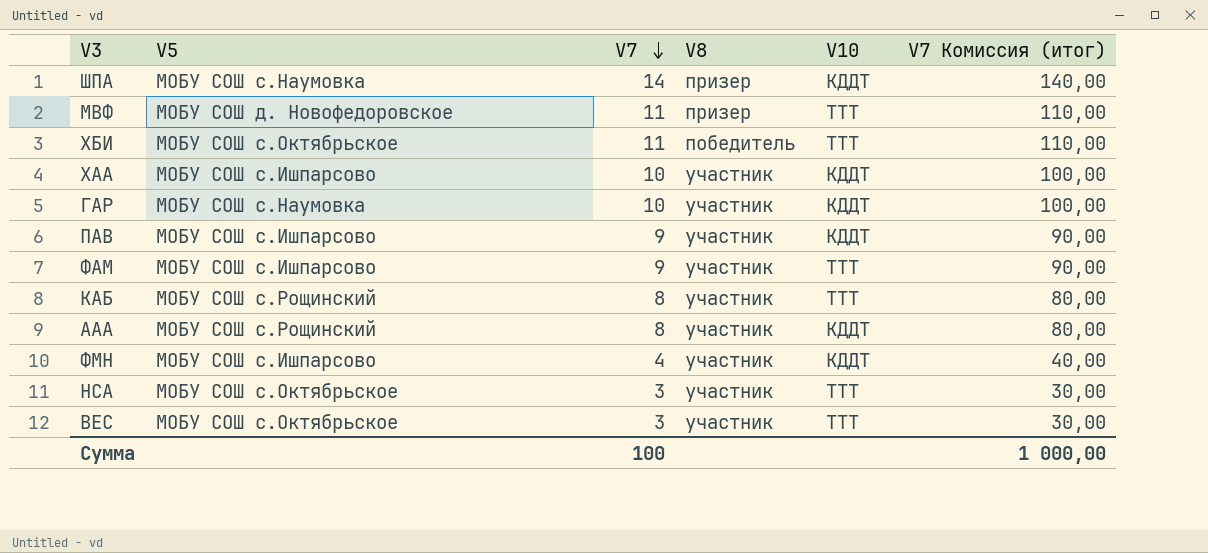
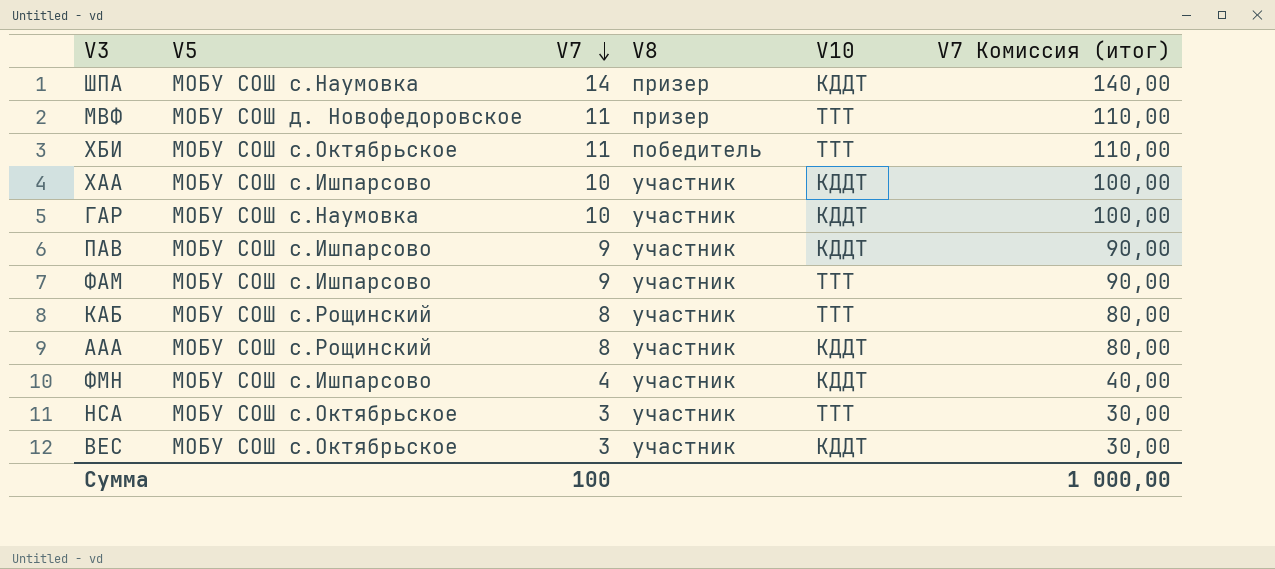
ВЕС | V10: ТТТ -> КДДТ

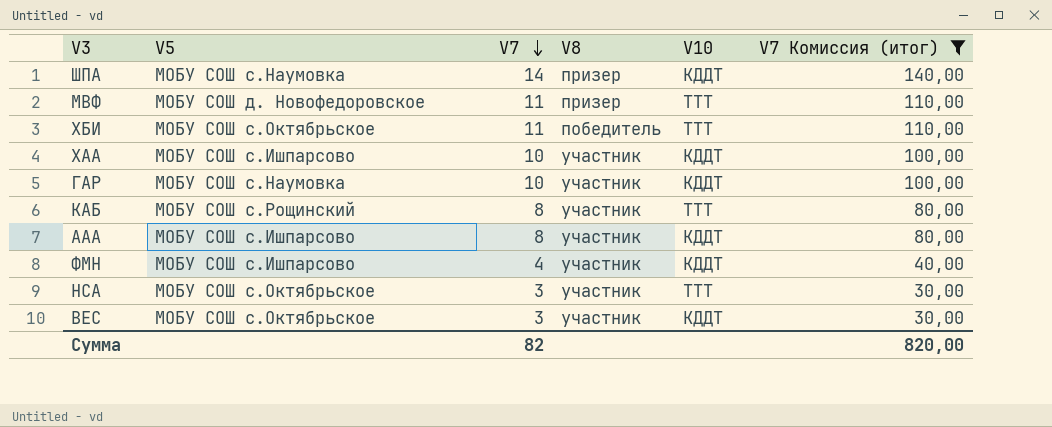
filter: none -> V7 Комиссия (итог) != 90,00
ААА | V5: МОБУ СОШ с.Рощинский -> МОБУ СОШ с.Ишпарсово
Сумма | V7: 100 -> 82
Сумма | V7 Комиссия (итог): 1 000,00 -> 820,00

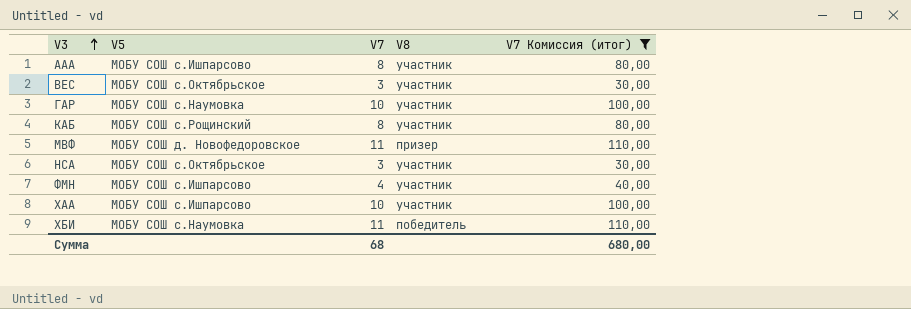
row order: V7 descending -> V3 ascending
column V10 | position: 5 -> none
row ШПА: МОБУ СОШ с.Наумовка | 14 | призер | КДДТ | 140,00 -> none
ХБИ | V5: МОБУ СОШ с.Октябрьское -> МОБУ СОШ с.Наумовка
Сумма | V7: 82 -> 68
Сумма | V7 Комиссия (итог): 820,00 -> 680,00

